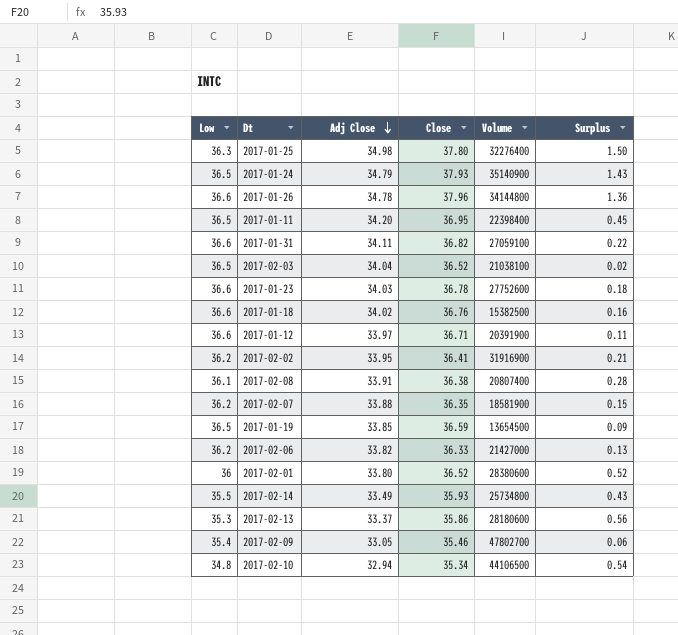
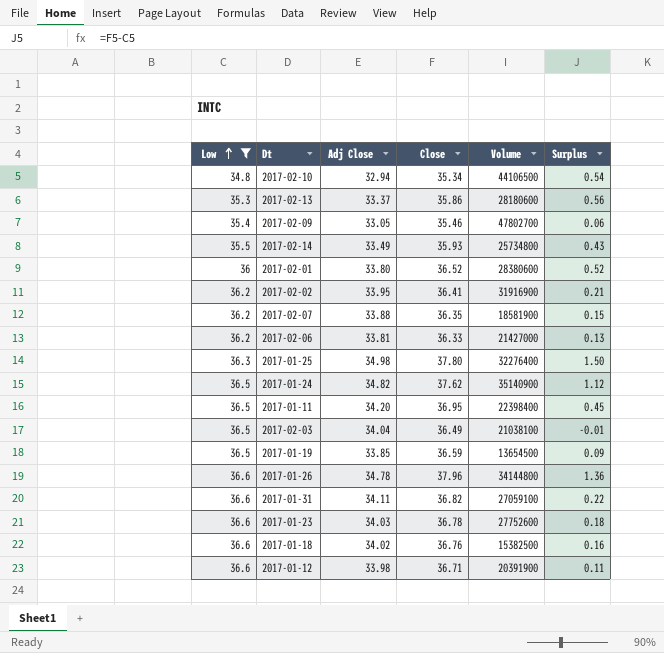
filter: none -> Low != 36.1
row order: Adj Close descending -> Low ascending
2017-02-06 | Adj Close: 33.82 -> 33.81
2017-01-24 | Adj Close: 34.79 -> 34.82
2017-01-24 | Close: 37.93 -> 37.62
2017-01-24 | Surplus: 1.43 -> 1.12
2017-02-03 | Close: 36.52 -> 36.49
2017-02-03 | Surplus: 0.02 -> -0.01
2017-01-12 | Adj Close: 33.97 -> 33.98

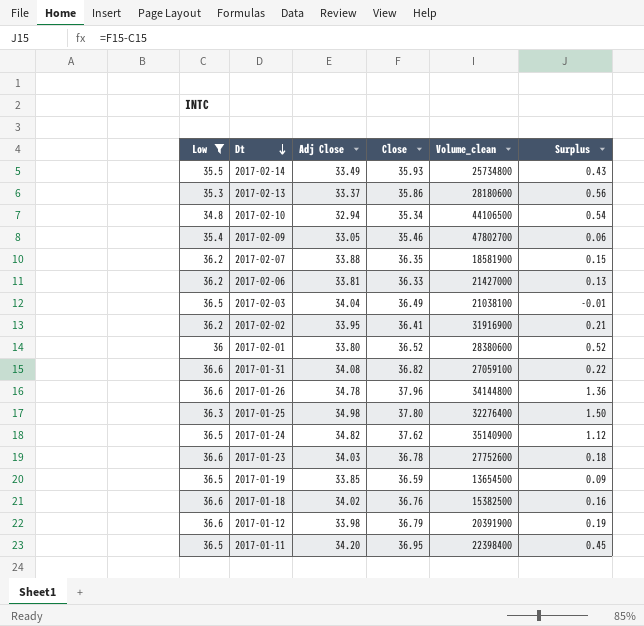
row order: Low ascending -> Dt descending
column name: Volume -> Volume_clean
2017-01-31 | Adj Close: 34.11 -> 34.08
2017-01-12 | Close: 36.71 -> 36.79
2017-01-12 | Surplus: 0.11 -> 0.19

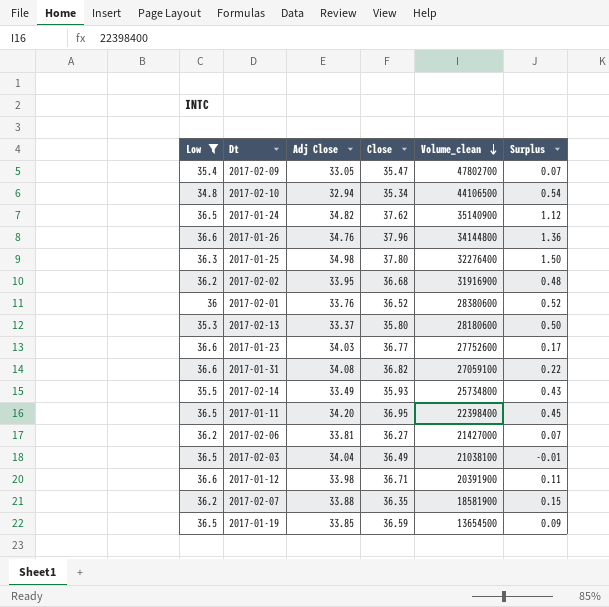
row order: Dt descending -> Volume_clean descending
row 2017-01-18: 36.6 | 34.02 | 36.76 | 15382500 | 0.16 -> none
2017-02-09 | Close: 35.46 -> 35.47
2017-02-09 | Surplus: 0.06 -> 0.07
2017-01-26 | Adj Close: 34.78 -> 34.76
2017-02-02 | Close: 36.41 -> 36.68
2017-02-02 | Surplus: 0.21 -> 0.48
2017-02-01 | Adj Close: 33.80 -> 33.76
2017-02-13 | Close: 35.86 -> 35.80
2017-02-13 | Surplus: 0.56 -> 0.50
2017-01-23 | Close: 36.78 -> 36.77
2017-01-23 | Surplus: 0.18 -> 0.17
2017-02-06 | Close: 36.33 -> 36.27
2017-02-06 | Surplus: 0.13 -> 0.07
2017-01-12 | Close: 36.79 -> 36.71
2017-01-12 | Surplus: 0.19 -> 0.11

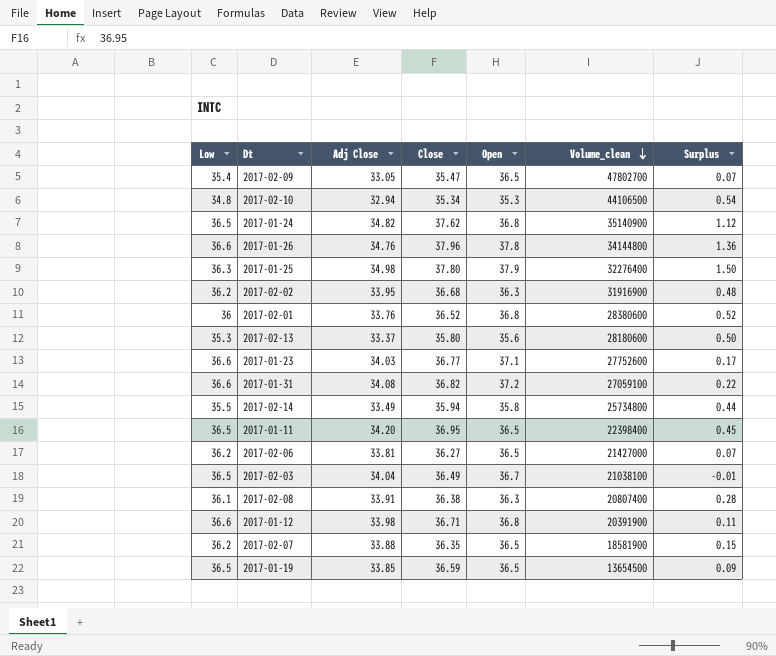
filter: Low != 36.1 -> none
column Open | position: none -> 5
2017-02-14 | Close: 35.93 -> 35.94
2017-02-14 | Surplus: 0.43 -> 0.44

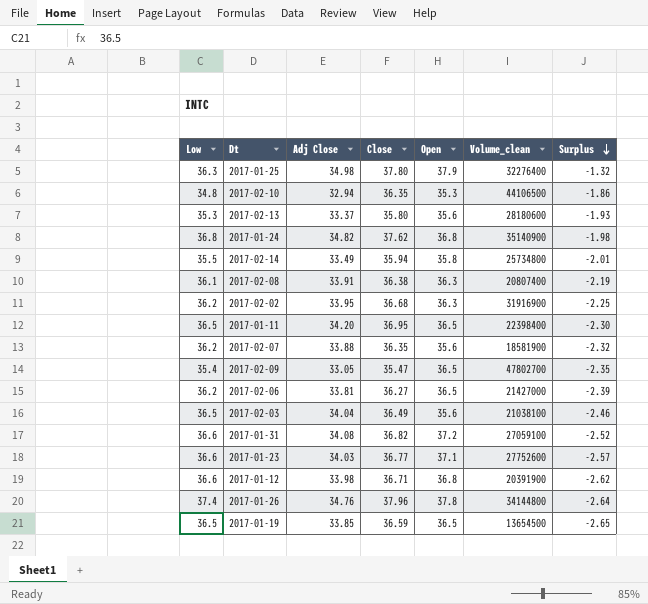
row order: Volume_clean descending -> Surplus descending
column Surplus | formula: [Close] - [Low] -> [Adj Close] - [Low]
row 2017-02-01: 36 | 33.76 | 36.52 | 36.8 | 28380600 | 0.52 -> none
2017-02-10 | Close: 35.34 -> 36.35
2017-01-24 | Low: 36.5 -> 36.8
2017-02-07 | Open: 36.5 -> 35.6
2017-02-03 | Open: 36.7 -> 35.6
2017-01-26 | Low: 36.6 -> 37.4

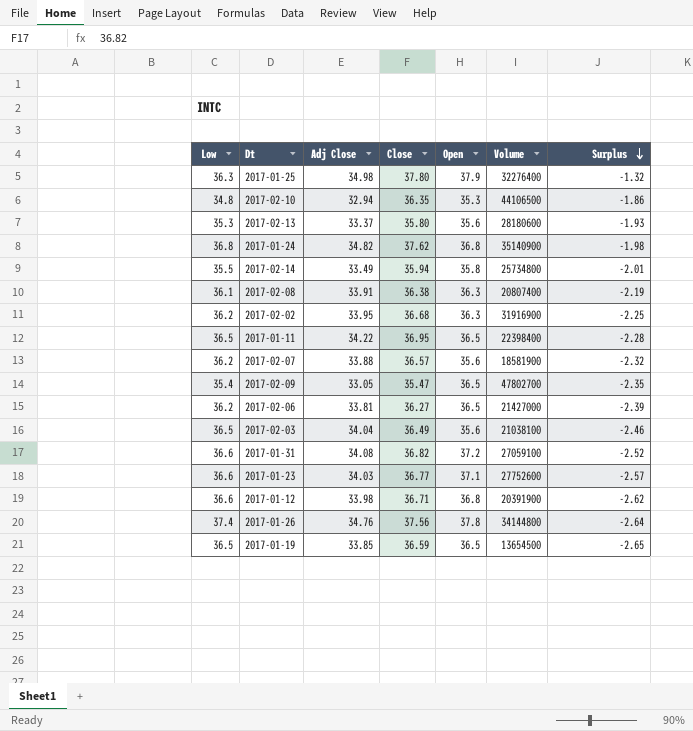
column name: Volume_clean -> Volume
2017-01-11 | Adj Close: 34.20 -> 34.22
2017-01-11 | Surplus: -2.30 -> -2.28
2017-02-07 | Close: 36.35 -> 36.57
2017-01-26 | Close: 37.96 -> 37.56

